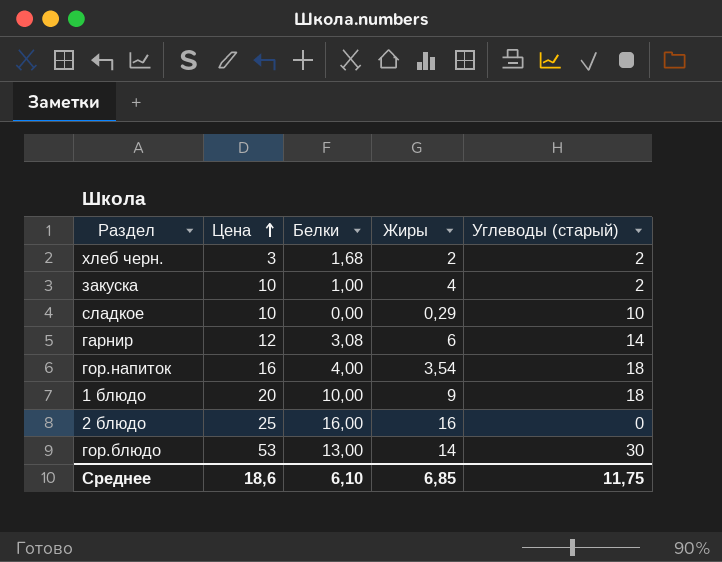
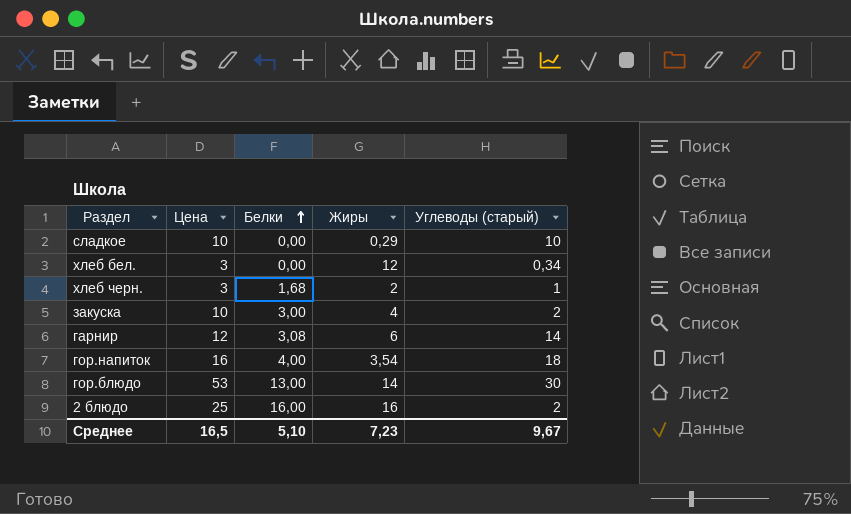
row order: Цена ascending -> Белки ascending
row 1 блюдо: 20 | 10,00 | 9 | 18 -> none
row хлеб бел.: none -> 3 | 0,00 | 12 | 0,34
хлеб черн. | Углеводы (старый): 2 -> 1
закуска | Белки: 1,00 -> 3,00
2 блюдо | Углеводы (старый): 0 -> 2
Среднее | Цена: 18,6 -> 16,5
Среднее | Белки: 6,10 -> 5,10
Среднее | Жиры: 6,85 -> 7,23
Среднее | Углеводы (старый): 11,75 -> 9,67

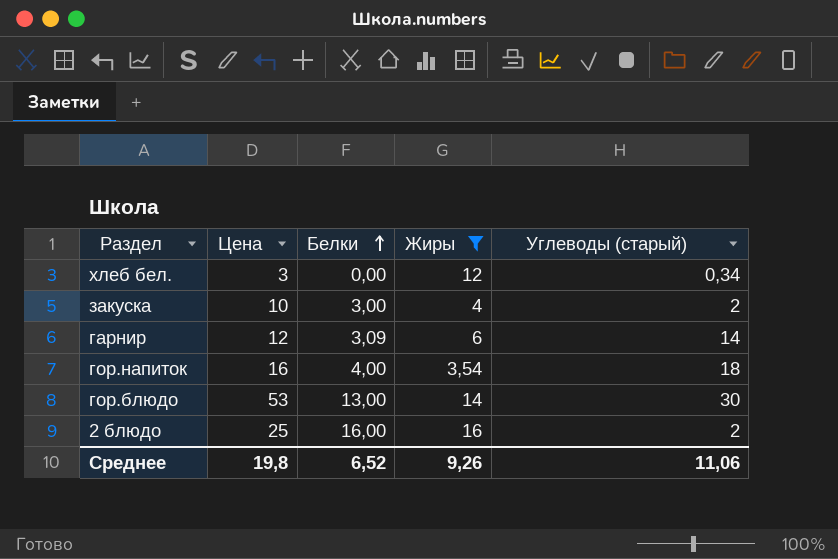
filter: none -> Жиры >= 3,54
гарнир | Белки: 3,08 -> 3,09
Среднее | Цена: 16,5 -> 19,8
Среднее | Белки: 5,10 -> 6,52
Среднее | Жиры: 7,23 -> 9,26
Среднее | Углеводы (старый): 9,67 -> 11,06

